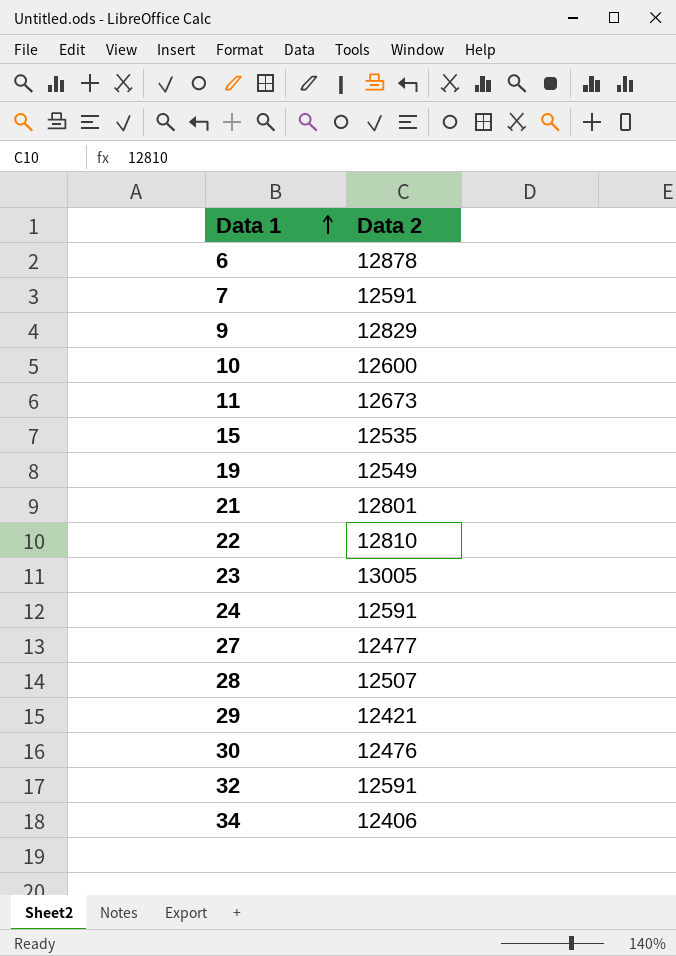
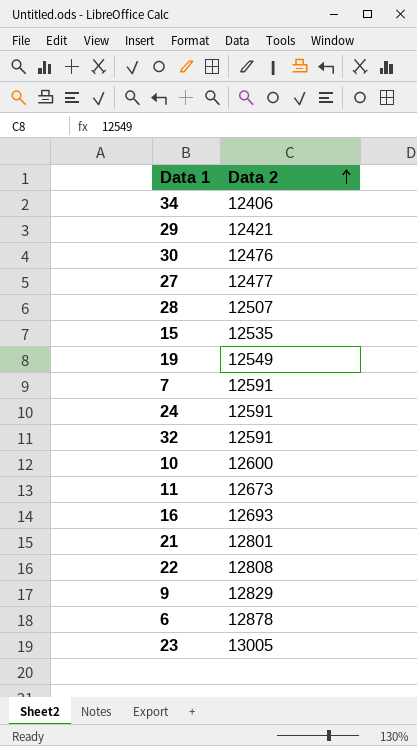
row order: Data 1 ascending -> Data 2 ascending
row 16: none -> 12693
22 | Data 2: 12810 -> 12808

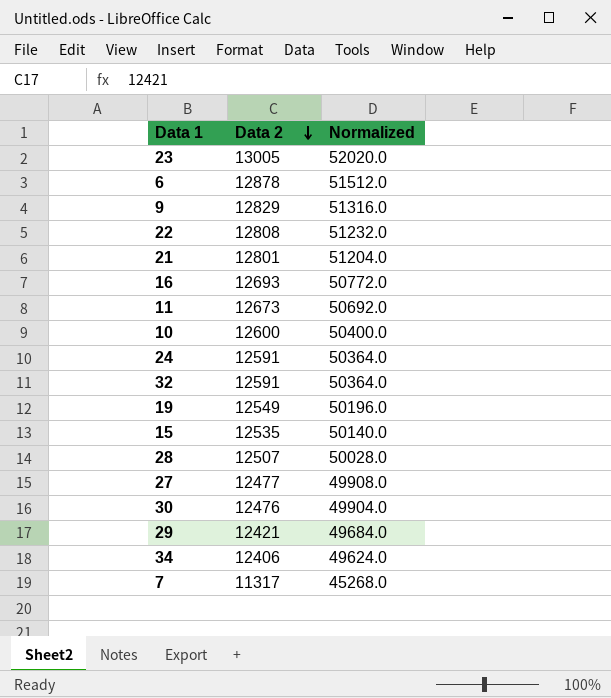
row order: Data 2 ascending -> Data 2 descending
column Normalized | formula: none -> [Data 2] * 4
7 | Data 2: 12591 -> 11317

